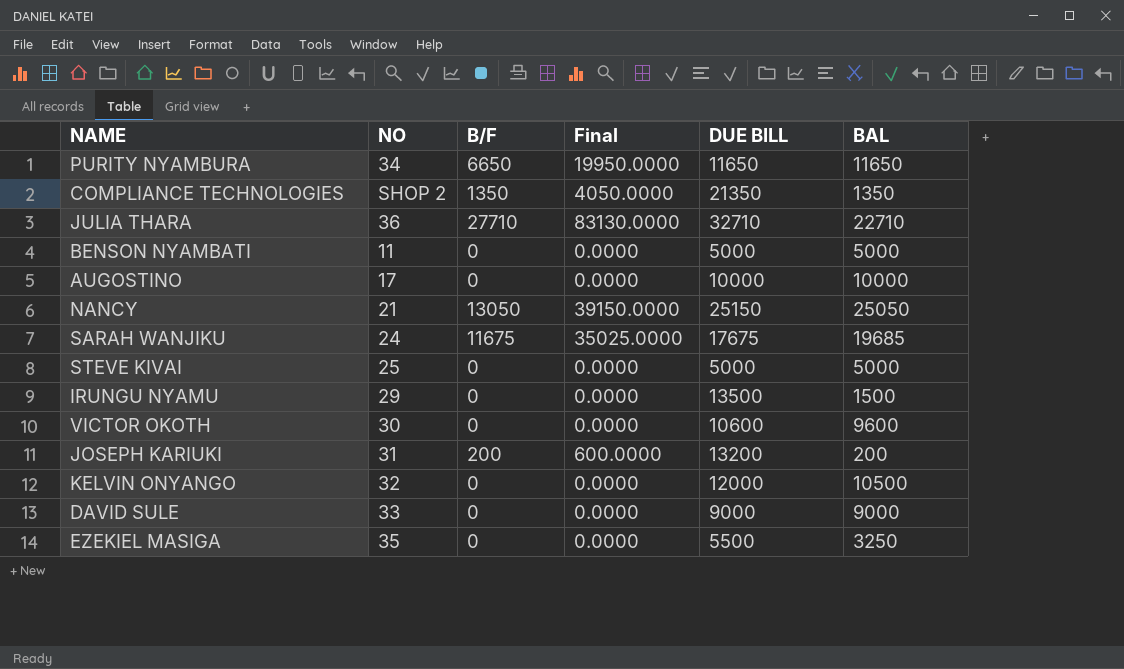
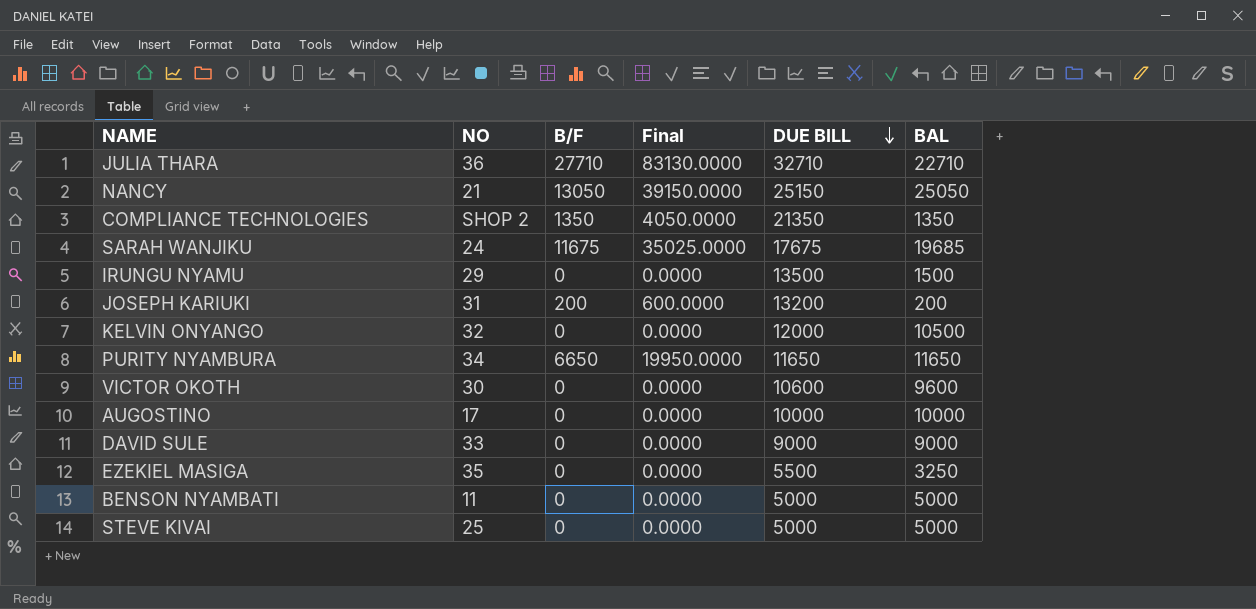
row order: none -> DUE BILL descending

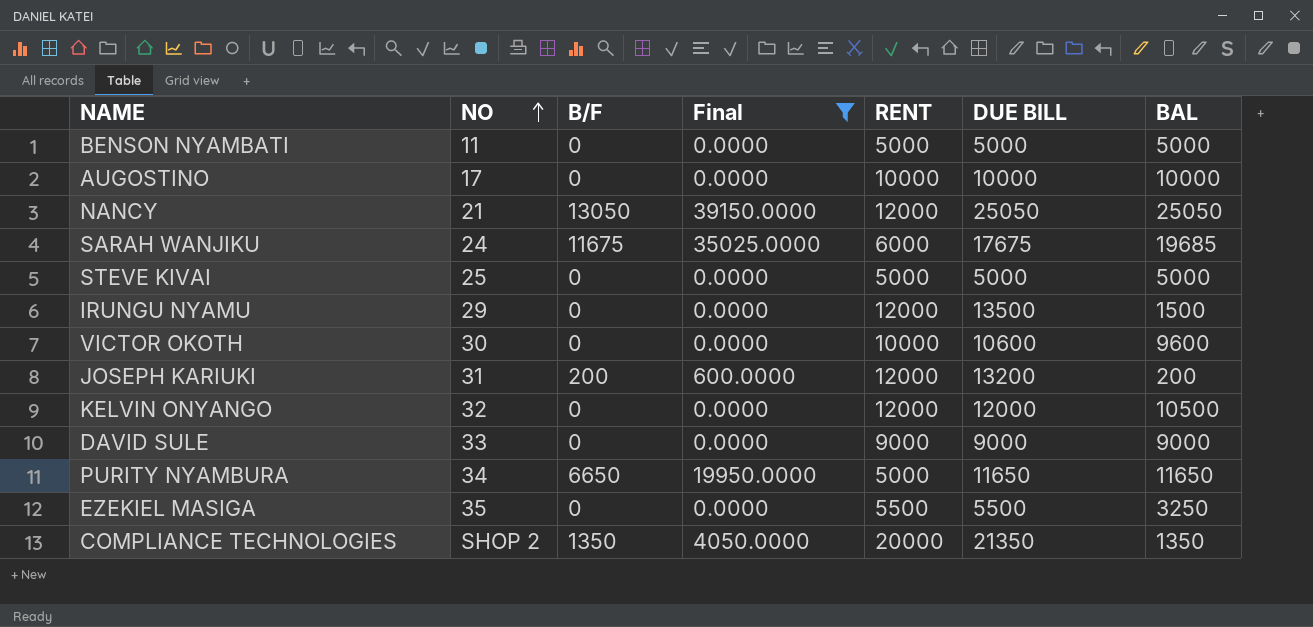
filter: none -> Final != 83130.0000
row order: DUE BILL descending -> NO ascending
column RENT | position: none -> 5
NANCY | DUE BILL: 25150 -> 25050

